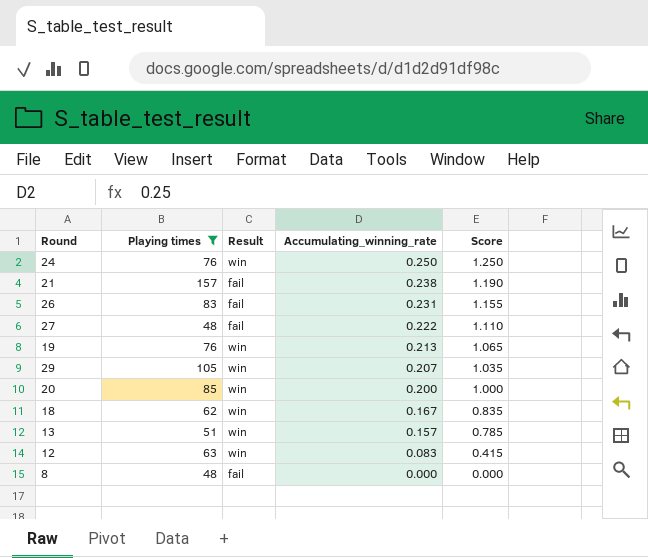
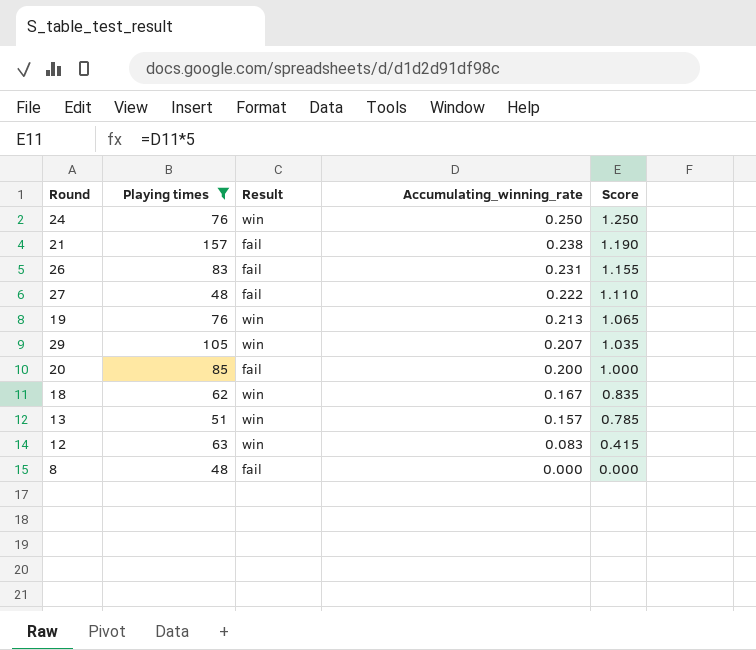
20 | Result: win -> fail

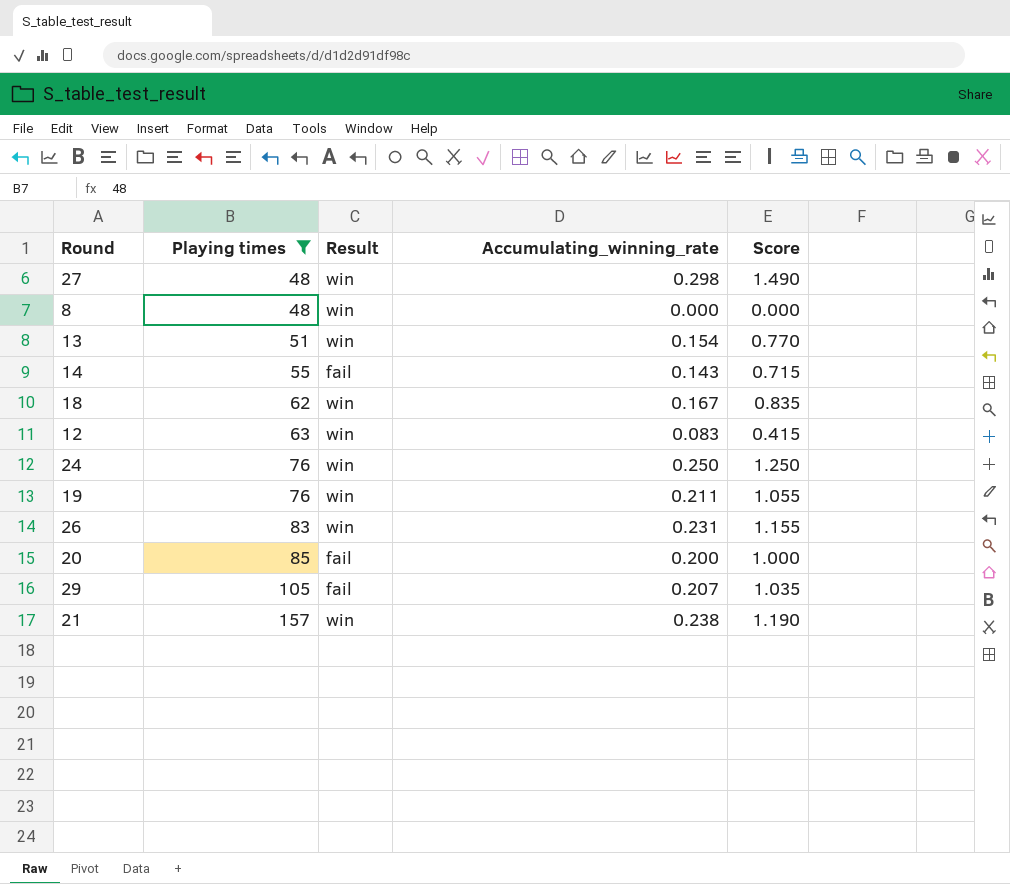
row order: Accumulating_winning_rate descending -> Playing times ascending
27 | Result: fail -> win
27 | Accumulating_winning_rate: 0.222 -> 0.298
27 | Score: 1.110 -> 1.490
8 | Result: fail -> win
13 | Accumulating_winning_rate: 0.157 -> 0.154
13 | Score: 0.785 -> 0.770
row 14: none -> 55 | fail | 0.143 | 0.715
19 | Accumulating_winning_rate: 0.213 -> 0.211
19 | Score: 1.065 -> 1.055
26 | Result: fail -> win
29 | Result: win -> fail
21 | Result: fail -> win

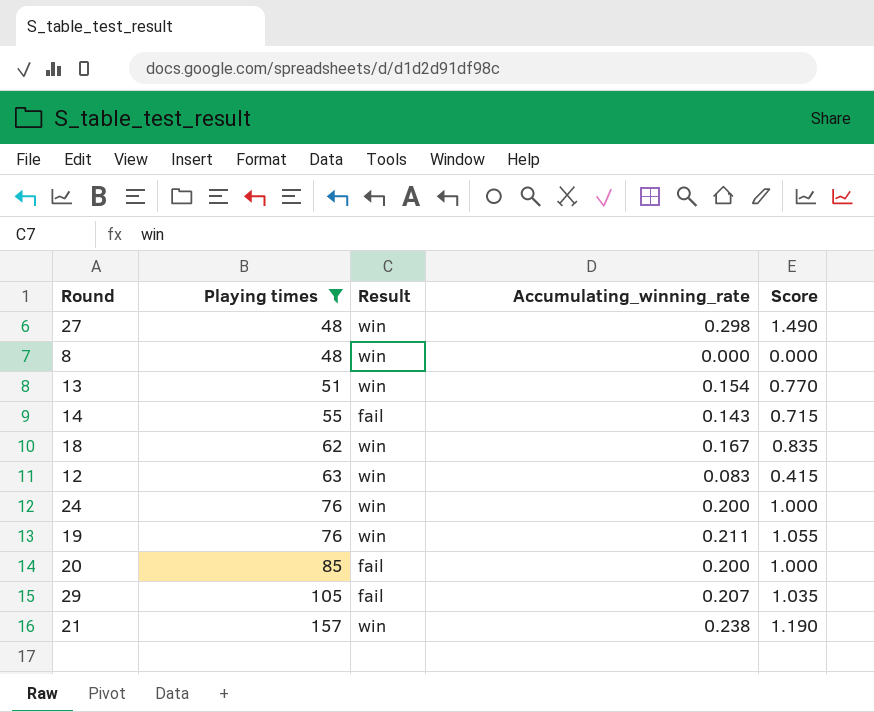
row 26: 83 | win | 0.231 | 1.155 -> none
24 | Accumulating_winning_rate: 0.250 -> 0.200
24 | Score: 1.250 -> 1.000

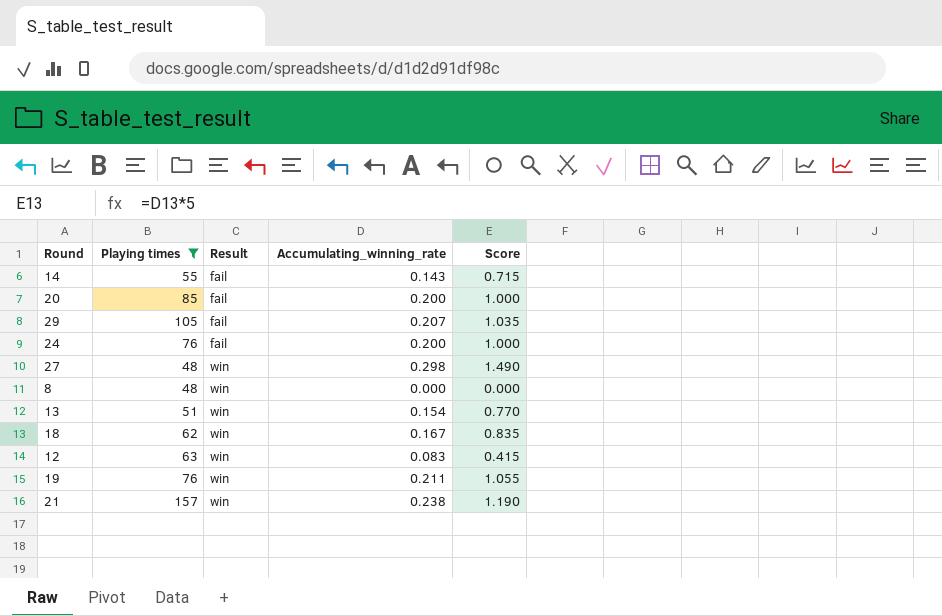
row order: Playing times ascending -> Result ascending
24 | Result: win -> fail

